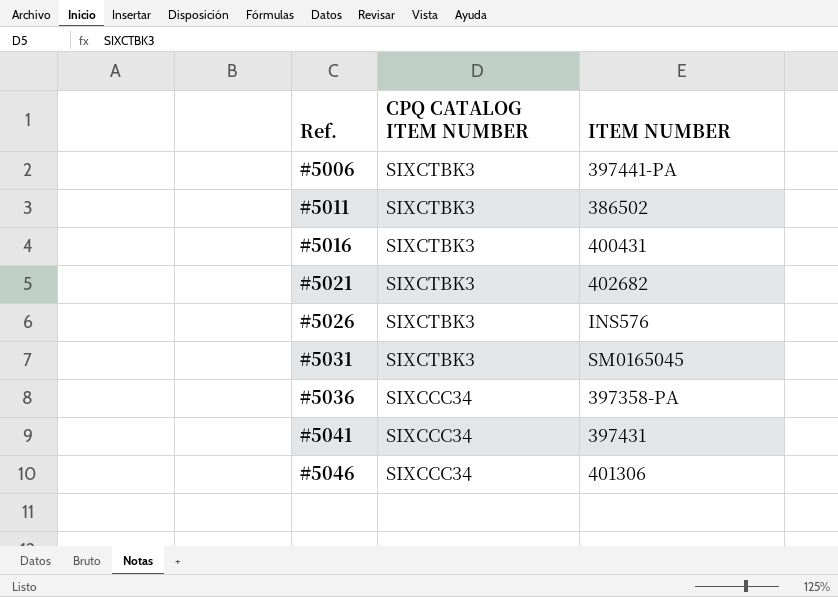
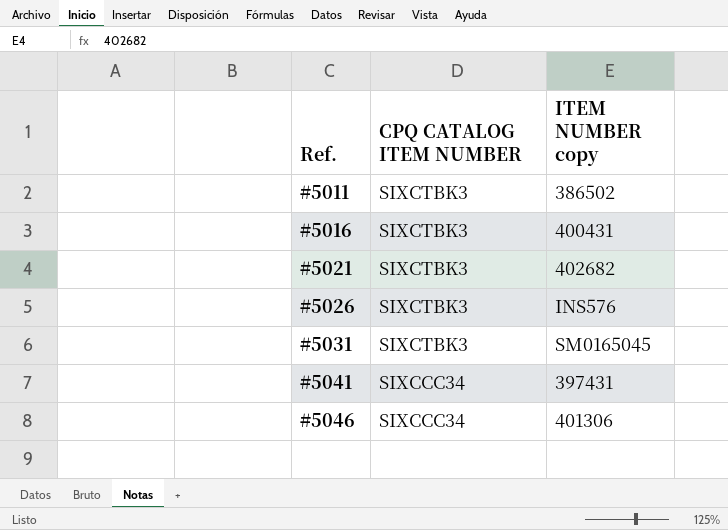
column name: ITEM NUMBER -> ITEM NUMBER copy
row #5006: SIXCTBK3 | 397441-PA -> none
row #5036: SIXCCC34 | 397358-PA -> none

